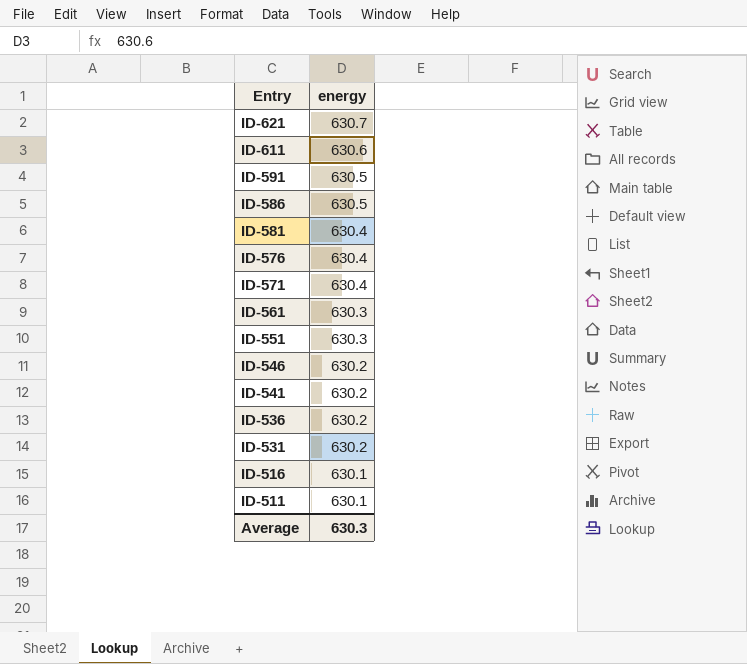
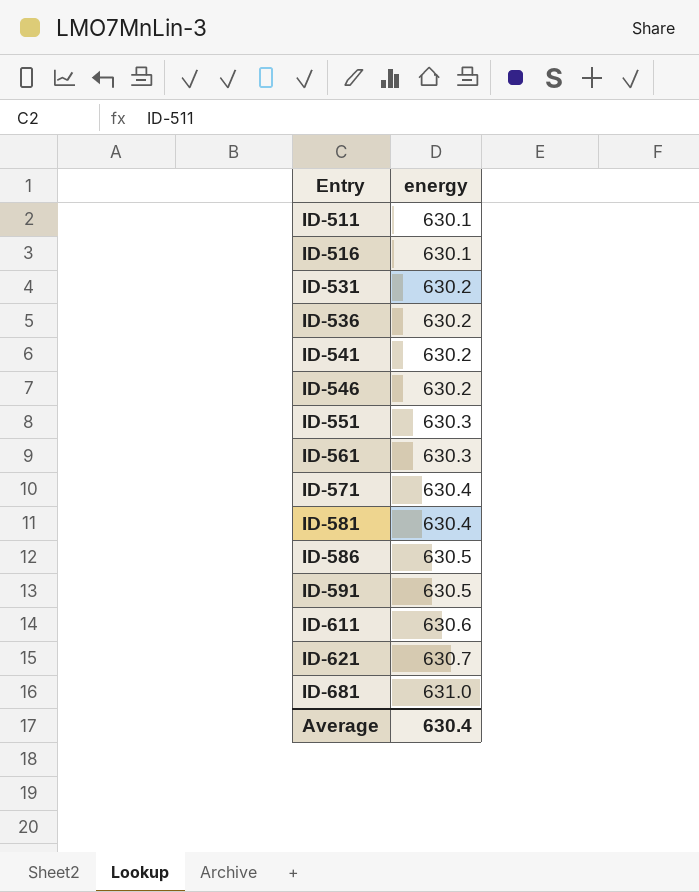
row order: Entry descending -> Entry ascending
row ID-576: 630.4 -> none
row ID-681: none -> 631.0
Average | energy: 630.3 -> 630.4

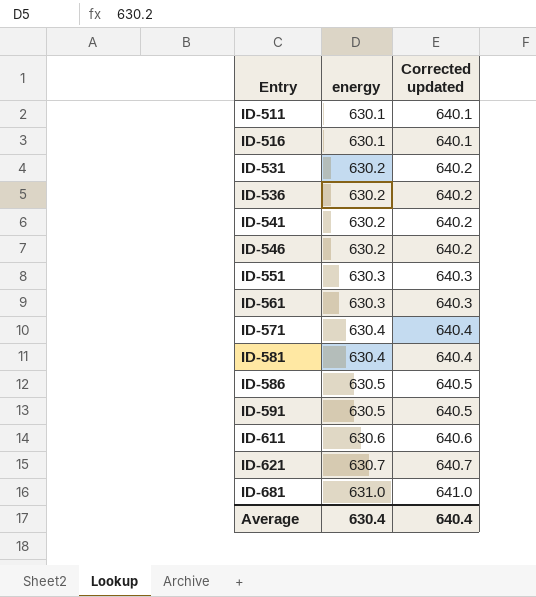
column Corrected updated | formula: none -> [energy] + 10

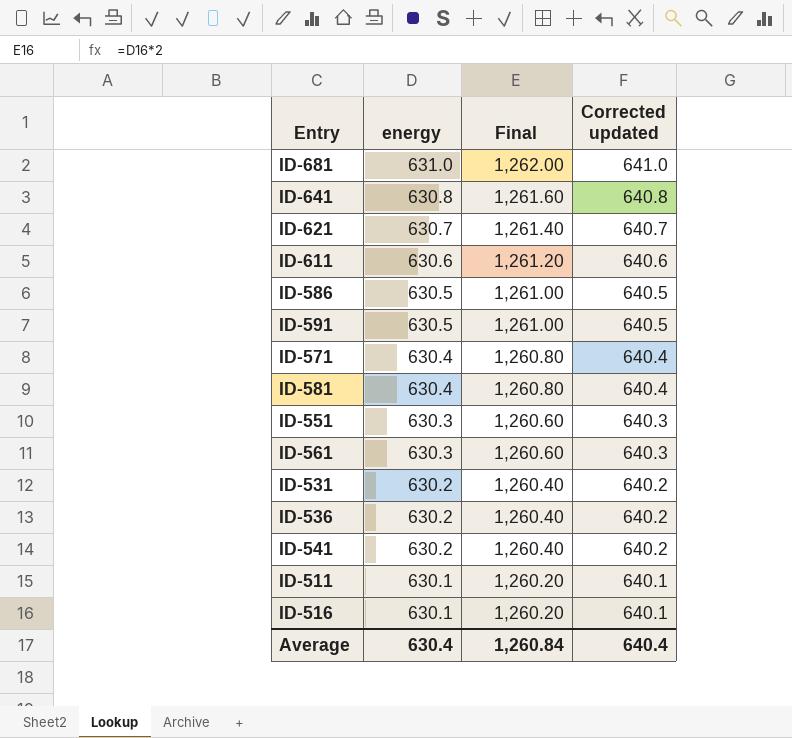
row order: Entry ascending -> energy descending
column Final | formula: none -> [energy] * 2
row ID-546: 630.2 | 640.2 -> none
row ID-641: none -> 630.8 | 1,261.60 | 640.8

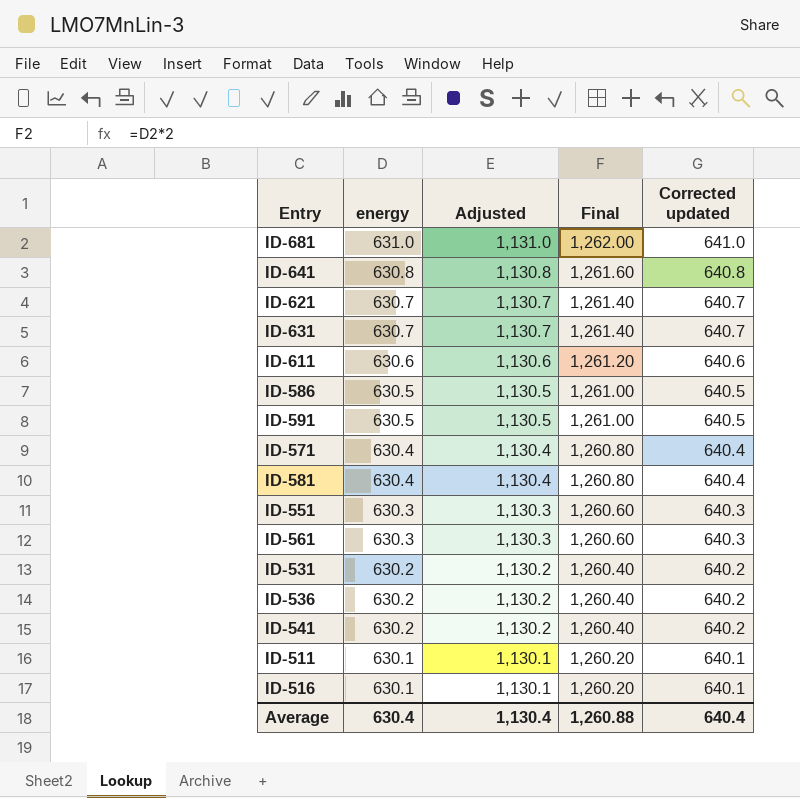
column Adjusted | formula: none -> [energy] + 500
row ID-631: none -> 630.7 | 1,130.7 | 1,261.40 | 640.7
Average | Final: 1,260.84 -> 1,260.88

